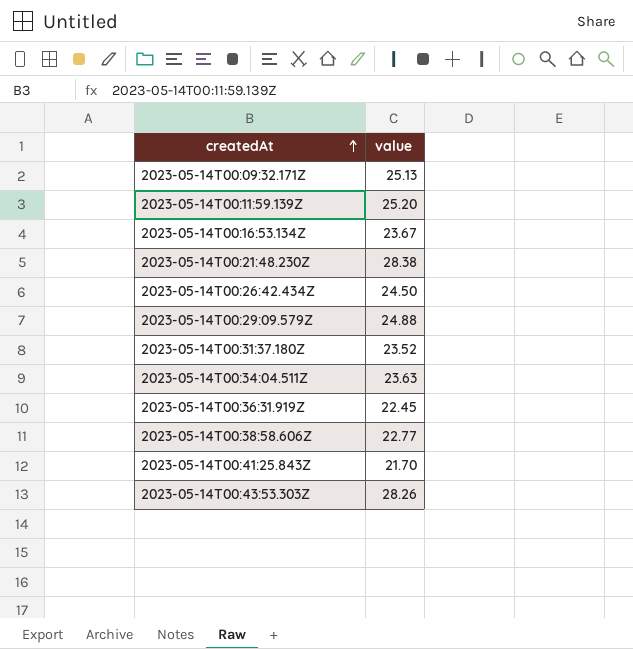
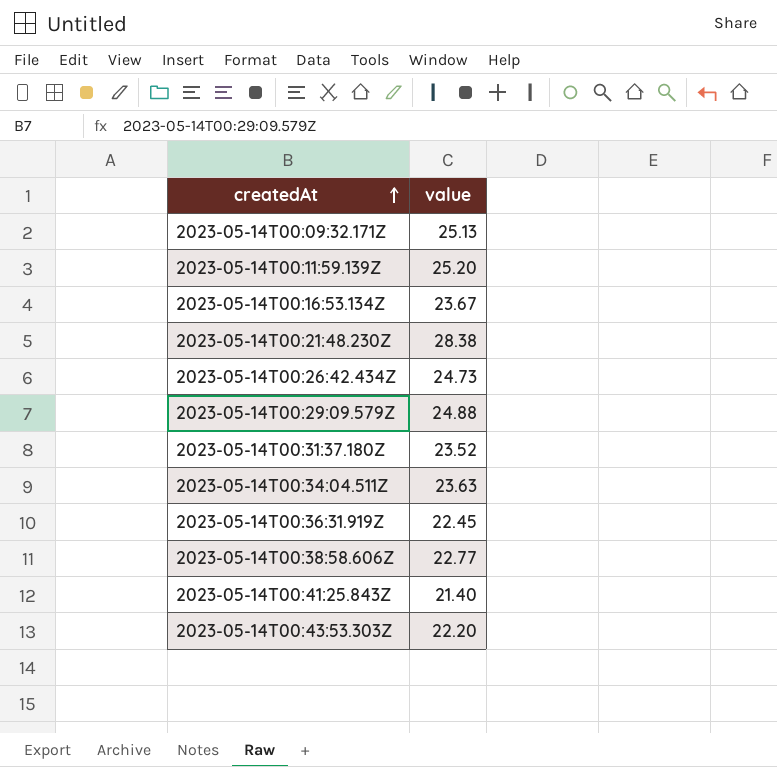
2023-05-14T00:26:42.434Z | value: 24.50 -> 24.73
2023-05-14T00:41:25.843Z | value: 21.70 -> 21.40
2023-05-14T00:43:53.303Z | value: 28.26 -> 22.20

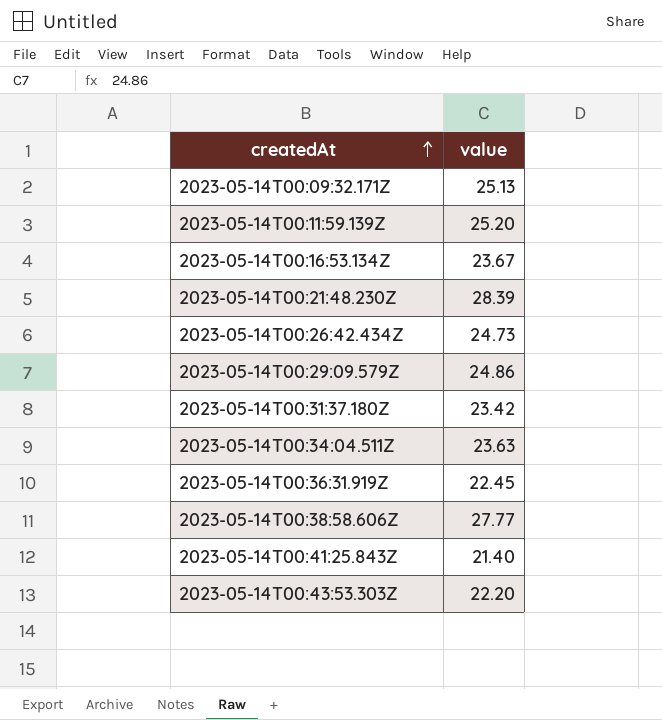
2023-05-14T00:21:48.230Z | value: 28.38 -> 28.39
2023-05-14T00:29:09.579Z | value: 24.88 -> 24.86
2023-05-14T00:31:37.180Z | value: 23.52 -> 23.42
2023-05-14T00:38:58.606Z | value: 22.77 -> 27.77

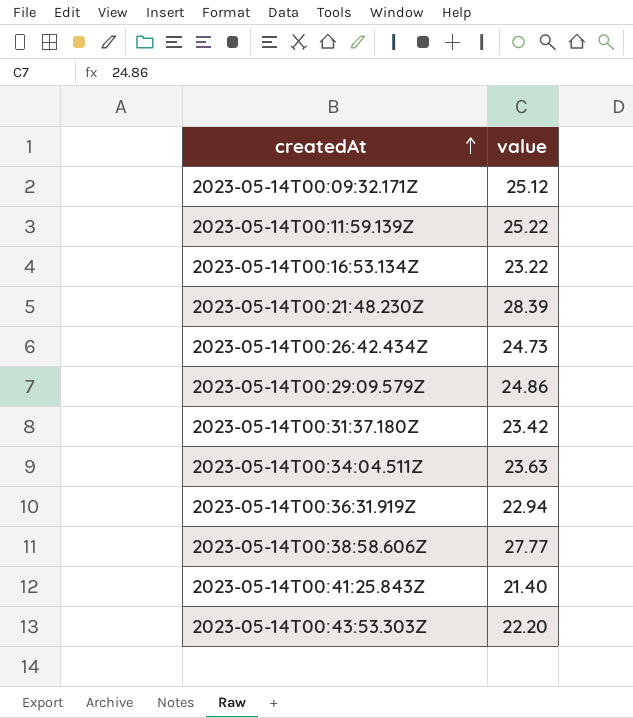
2023-05-14T00:09:32.171Z | value: 25.13 -> 25.12
2023-05-14T00:11:59.139Z | value: 25.20 -> 25.22
2023-05-14T00:16:53.134Z | value: 23.67 -> 23.22
2023-05-14T00:36:31.919Z | value: 22.45 -> 22.94

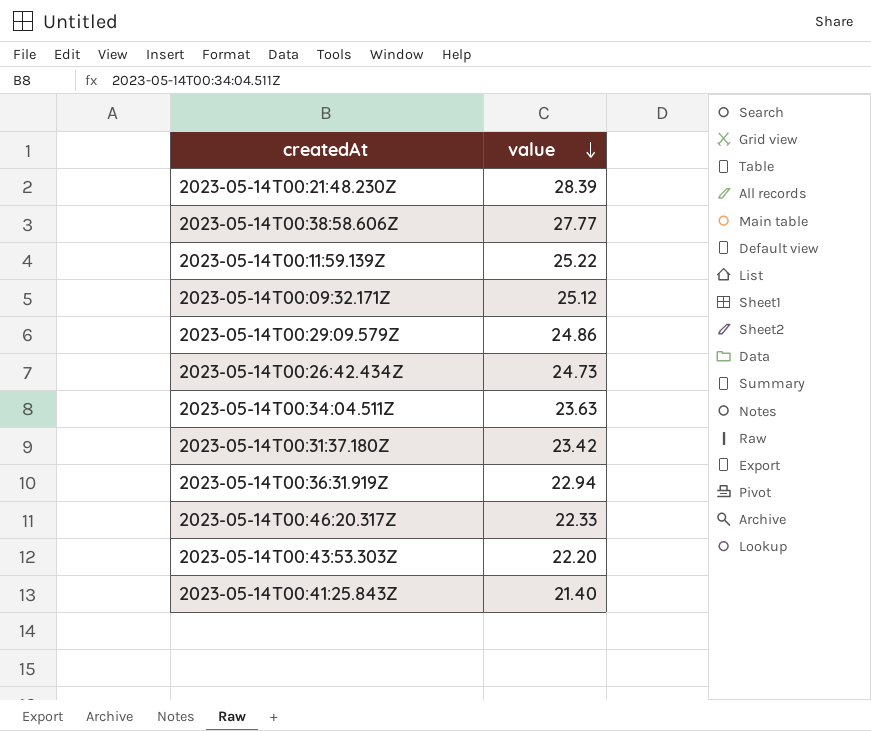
row order: createdAt ascending -> value descending
row 2023-05-14T00:16:53.134Z: 23.22 -> none
row 2023-05-14T00:46:20.317Z: none -> 22.33

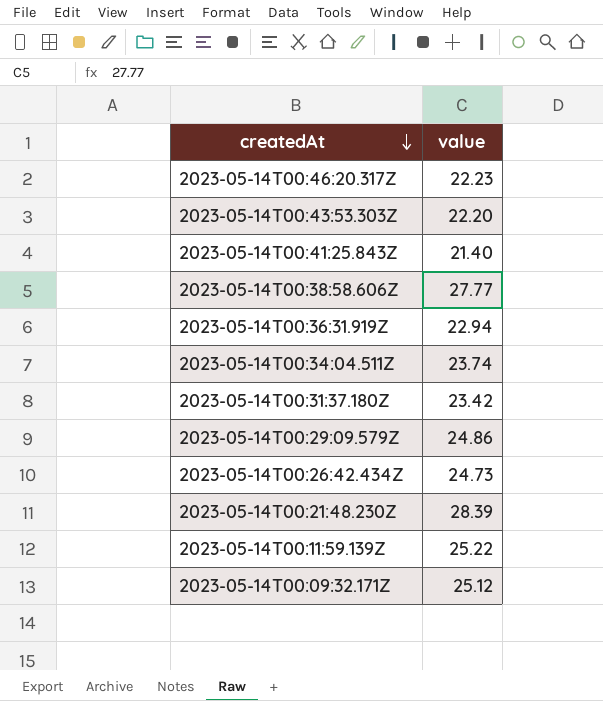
row order: value descending -> createdAt descending
2023-05-14T00:46:20.317Z | value: 22.33 -> 22.23
2023-05-14T00:34:04.511Z | value: 23.63 -> 23.74

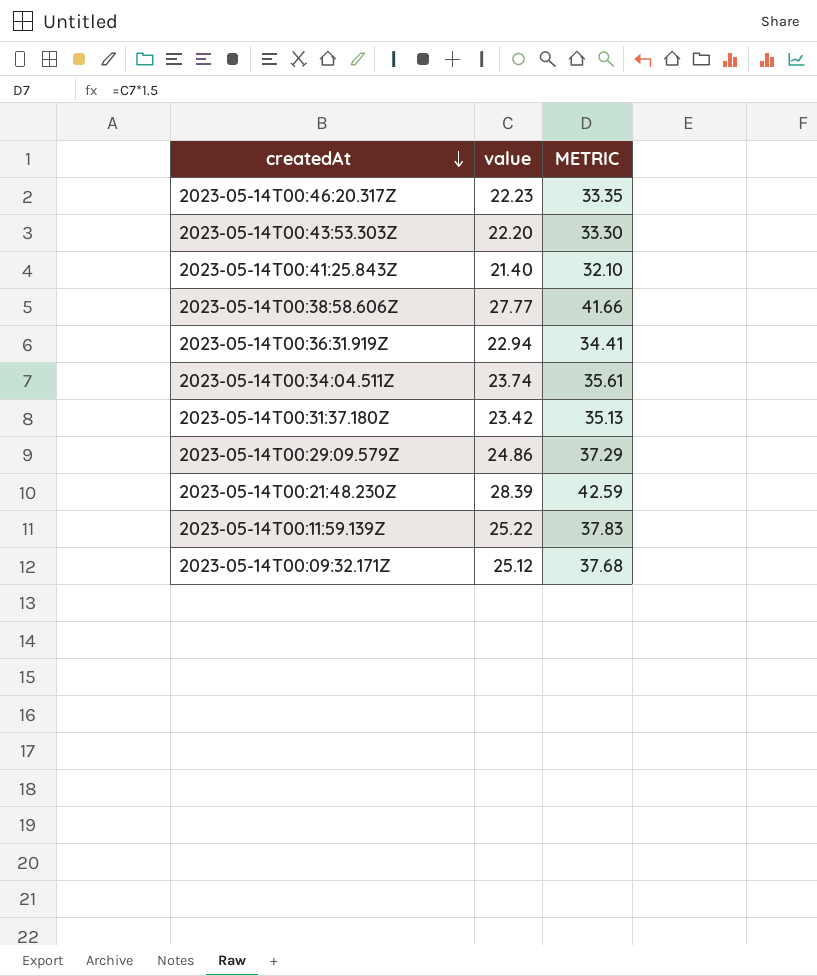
column METRIC | formula: none -> [value] * 1.5
row 2023-05-14T00:26:42.434Z: 24.73 -> none

